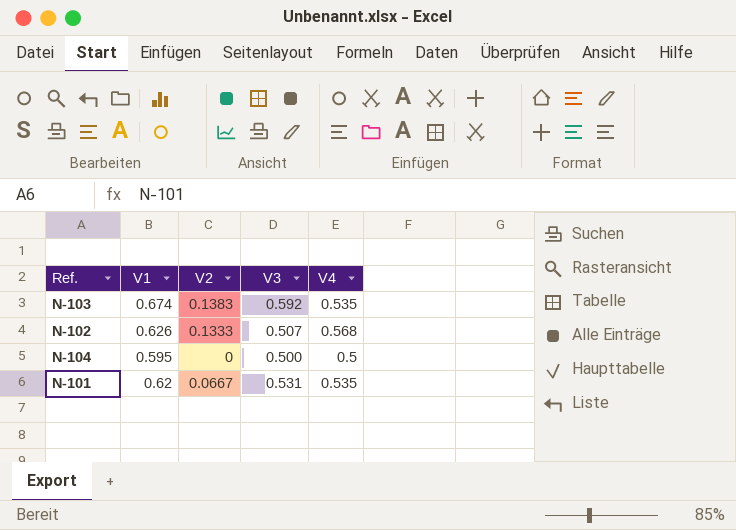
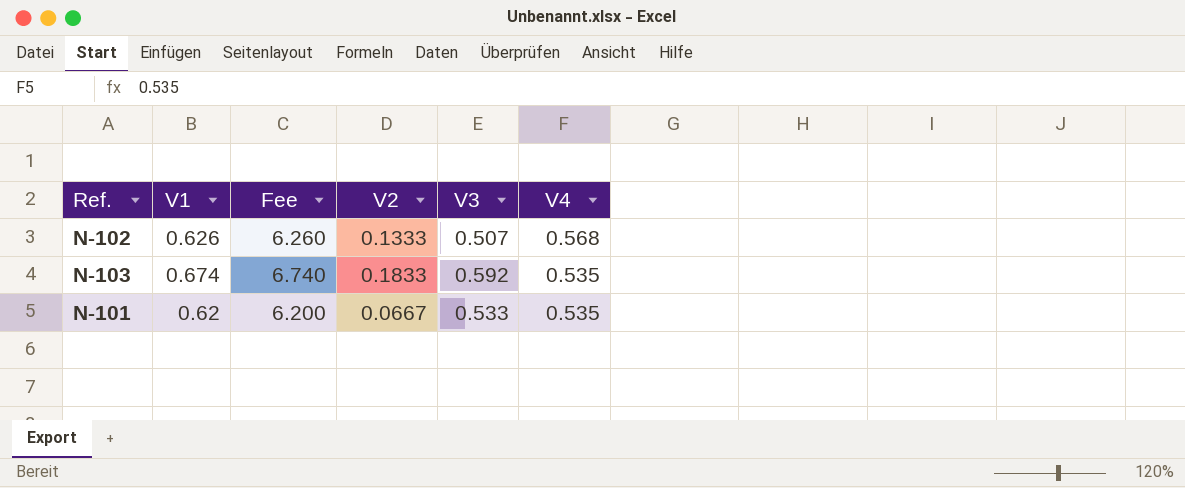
row order: none -> V4 descending
column Fee | formula: none -> [V1] * 10
row N-104: 0.595 | 0 | 0.500 | 0.5 -> none
N-103 | V2: 0.1383 -> 0.1833
N-101 | V3: 0.531 -> 0.533

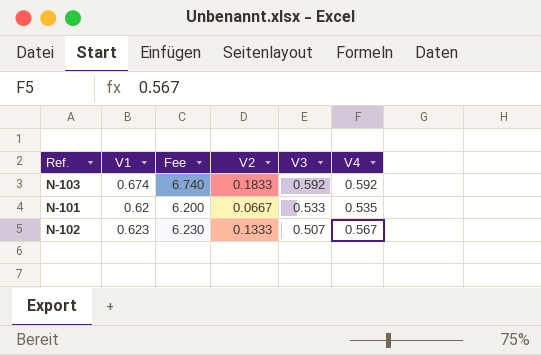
row order: V4 descending -> V3 descending
N-103 | V4: 0.535 -> 0.592
N-102 | V1: 0.626 -> 0.623
N-102 | Fee: 6.260 -> 6.230
N-102 | V4: 0.568 -> 0.567

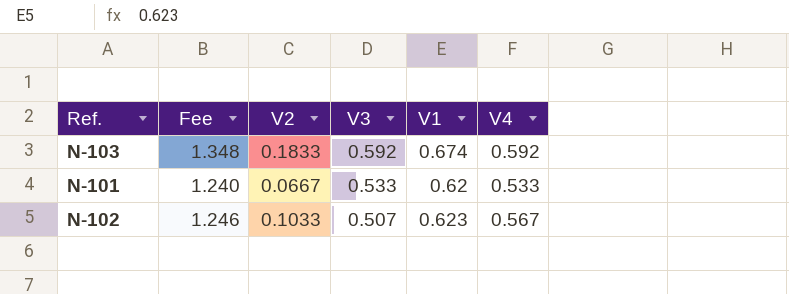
column Fee | formula: [V1] * 10 -> [V1] * 2
column V1 | position: 2 -> 5
N-101 | V4: 0.535 -> 0.533
N-102 | V2: 0.1333 -> 0.1033

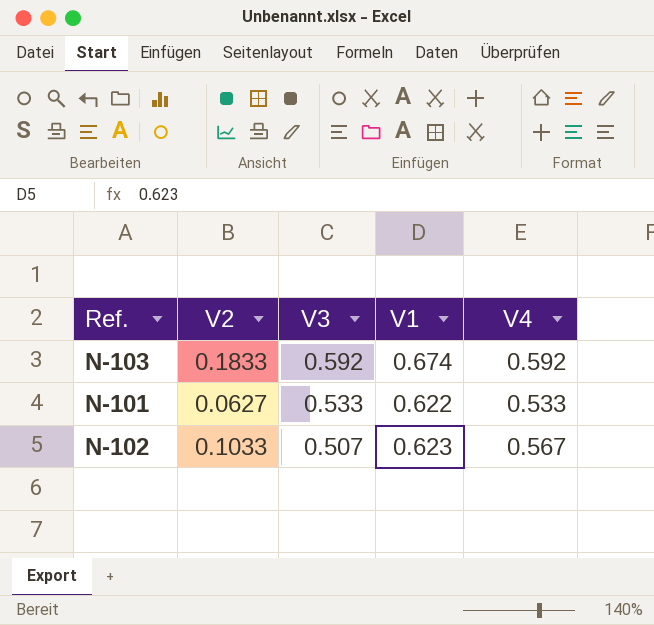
column Fee | formula: [V1] * 2 -> none
N-101 | V2: 0.0667 -> 0.0627
N-101 | V1: 0.62 -> 0.622

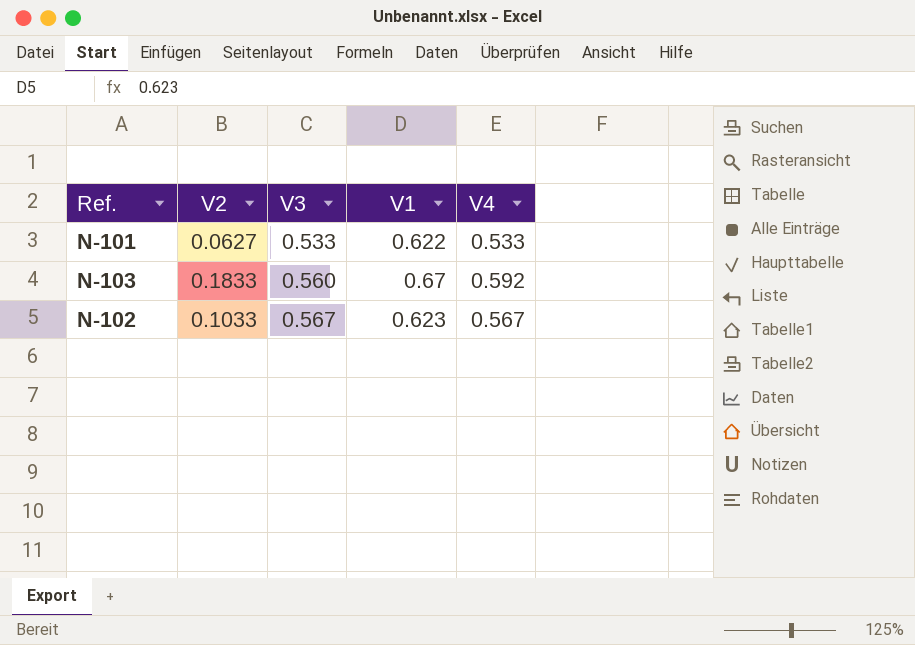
row order: V3 descending -> V3 ascending
N-103 | V3: 0.592 -> 0.560
N-103 | V1: 0.674 -> 0.67
N-102 | V3: 0.507 -> 0.567

